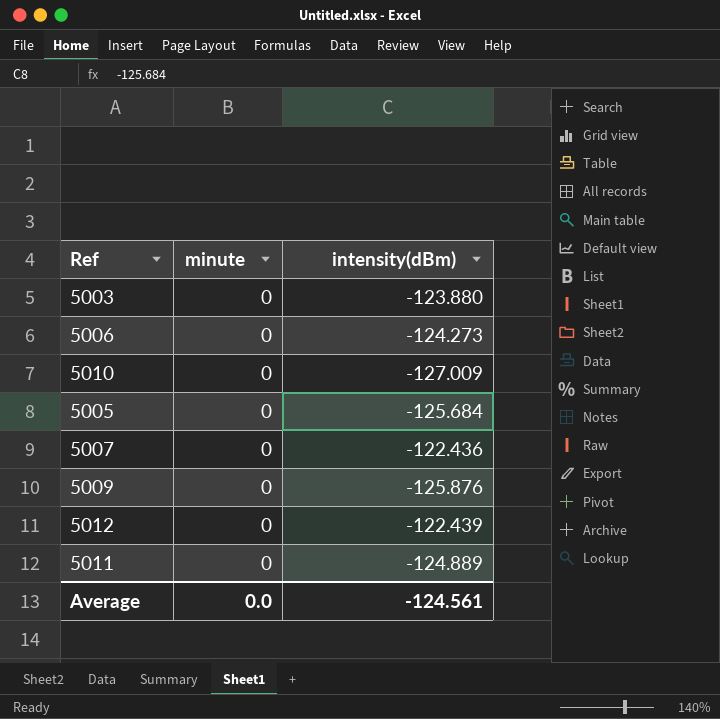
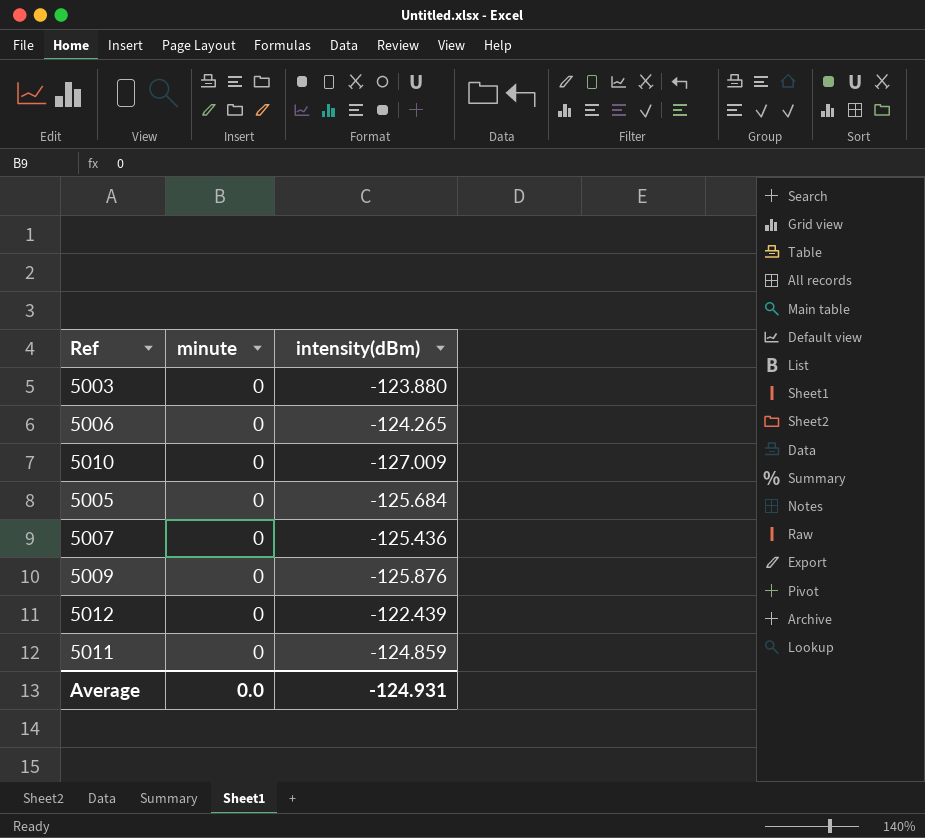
5006 | intensity(dBm): -124.273 -> -124.265
5007 | intensity(dBm): -122.436 -> -125.436
5011 | intensity(dBm): -124.889 -> -124.859
Average | intensity(dBm): -124.561 -> -124.931

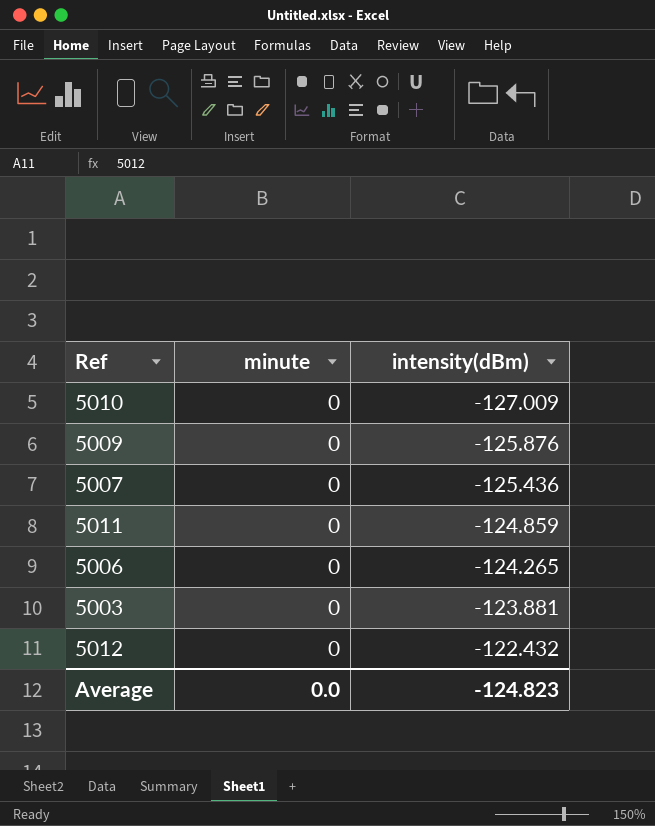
row order: none -> intensity(dBm) ascending
row 5005: 0 | -125.684 -> none
5003 | intensity(dBm): -123.880 -> -123.881
5012 | intensity(dBm): -122.439 -> -122.432
Average | intensity(dBm): -124.931 -> -124.823

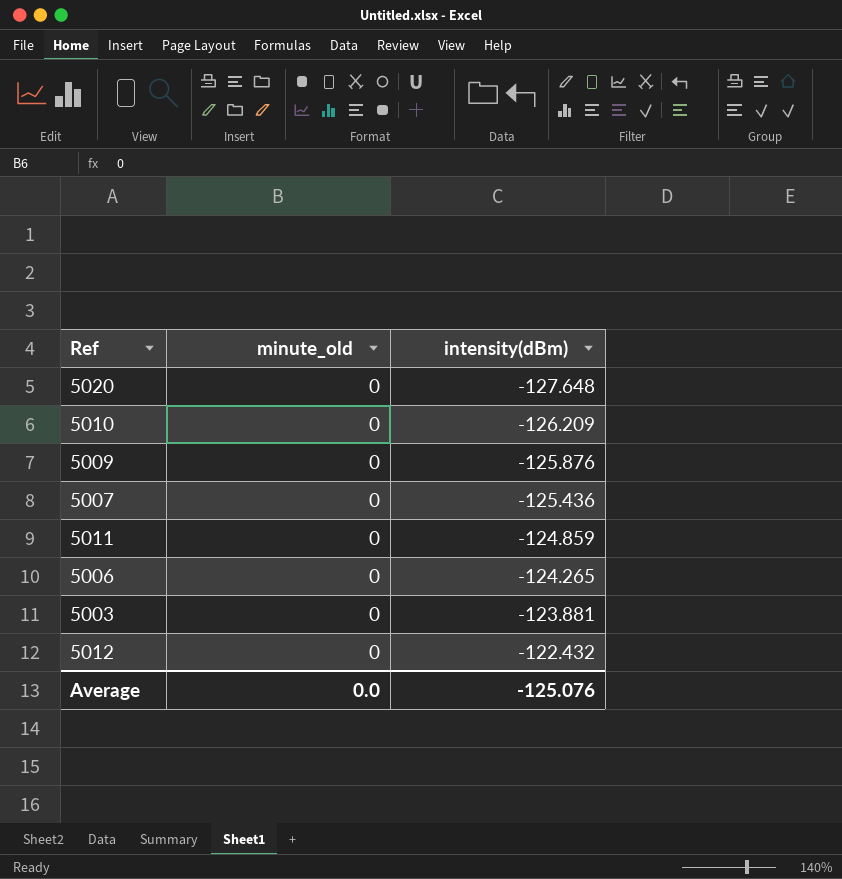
column name: minute -> minute_old
row 5020: none -> 0 | -127.648
5010 | intensity(dBm): -127.009 -> -126.209
Average | intensity(dBm): -124.823 -> -125.076

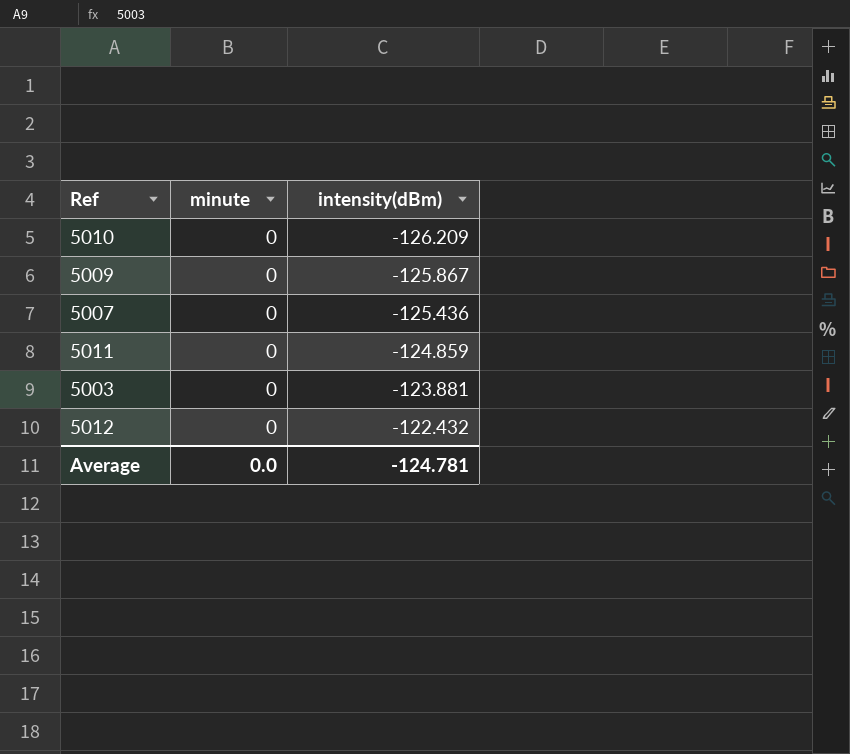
column name: minute_old -> minute
row 5020: 0 | -127.648 -> none
row 5006: 0 | -124.265 -> none
5009 | intensity(dBm): -125.876 -> -125.867
Average | intensity(dBm): -125.076 -> -124.781

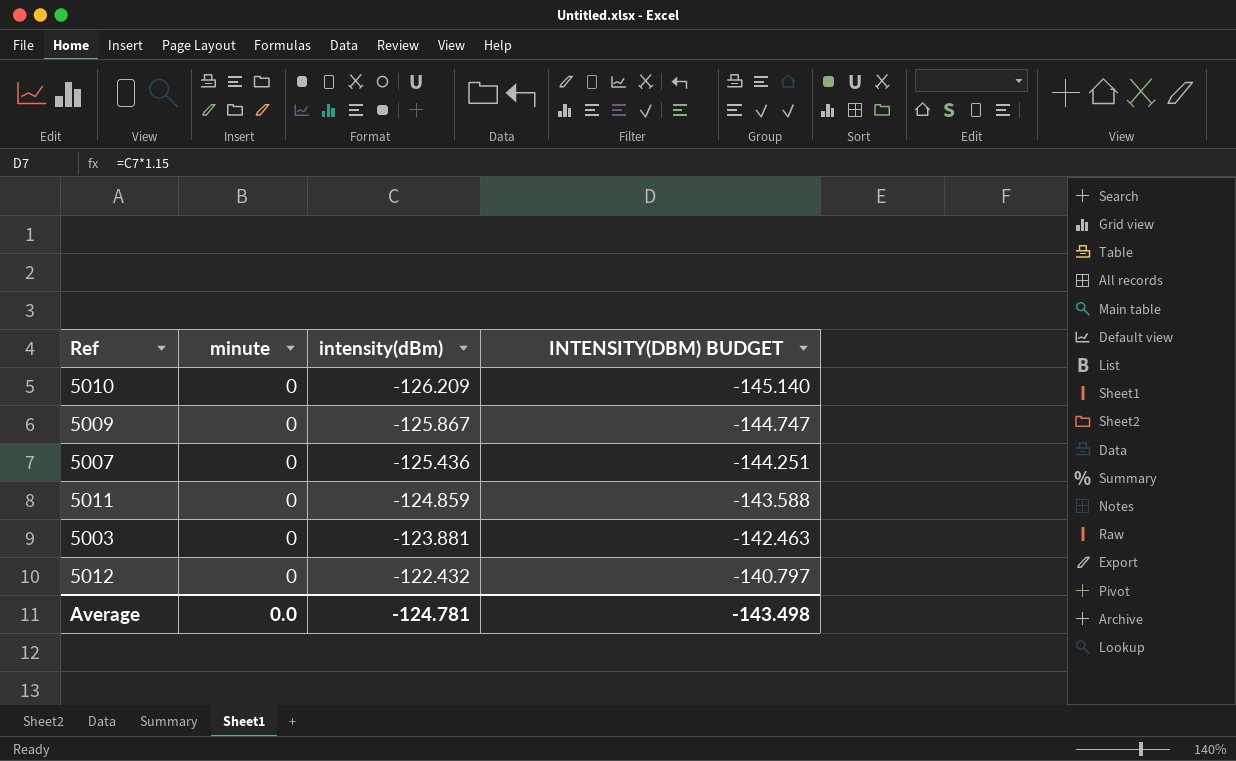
column INTENSITY(DBM) BUDGET | formula: none -> [intensity(dBm)] * 1.15

